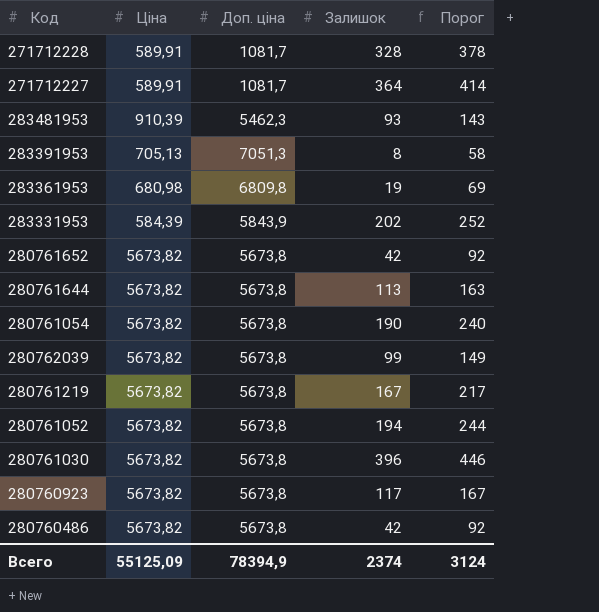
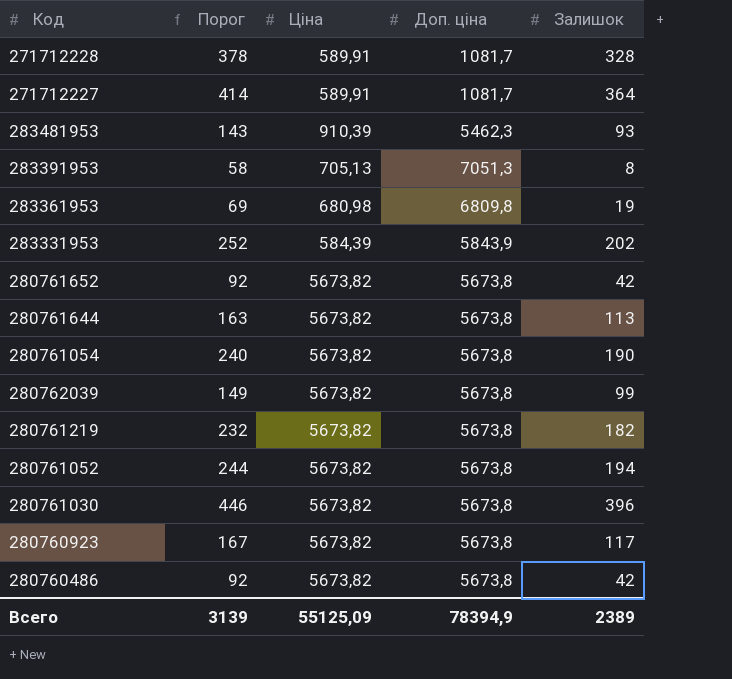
column Порог | position: 5 -> 2
280761219 | Порог: 217 -> 232
280761219 | Залишок: 167 -> 182
Всего | Порог: 3124 -> 3139
Всего | Залишок: 2374 -> 2389

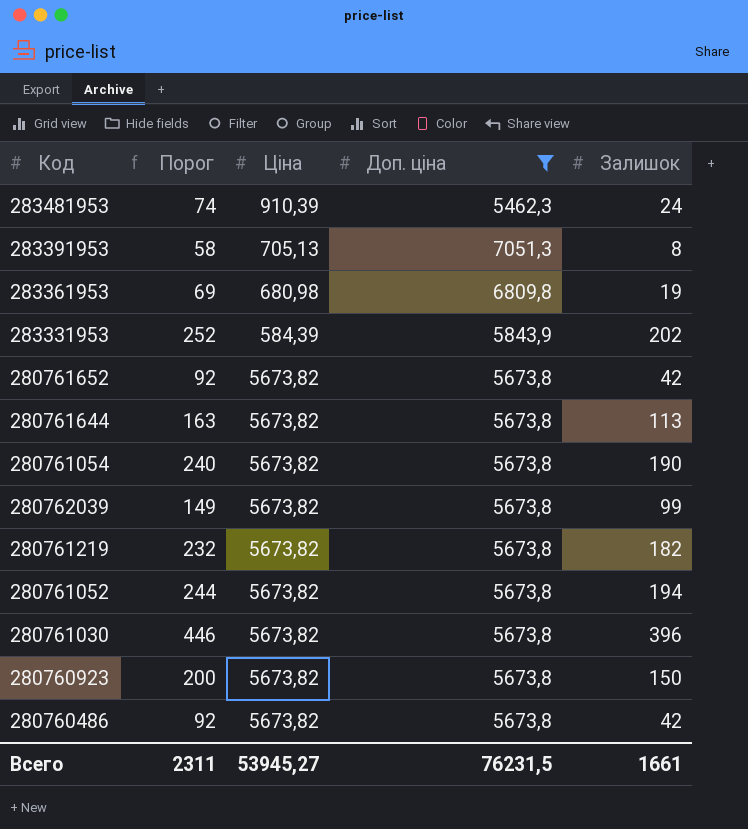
filter: none -> Доп. ціна != 1081,7
283481953 | Порог: 143 -> 74
283481953 | Залишок: 93 -> 24
280760923 | Порог: 167 -> 200
280760923 | Залишок: 117 -> 150
Всего | Порог: 3139 -> 2311
Всего | Ціна: 55125,09 -> 53945,27
Всего | Доп. ціна: 78394,9 -> 76231,5
Всего | Залишок: 2389 -> 1661

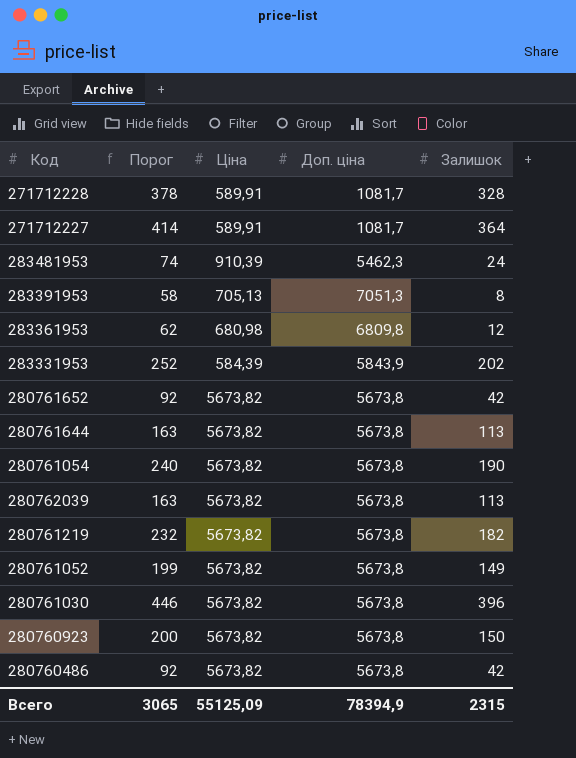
filter: Доп. ціна != 1081,7 -> none
283361953 | Порог: 69 -> 62
283361953 | Залишок: 19 -> 12
280762039 | Порог: 149 -> 163
280762039 | Залишок: 99 -> 113
280761052 | Порог: 244 -> 199
280761052 | Залишок: 194 -> 149
Всего | Порог: 2311 -> 3065
Всего | Ціна: 53945,27 -> 55125,09
Всего | Доп. ціна: 76231,5 -> 78394,9
Всего | Залишок: 1661 -> 2315

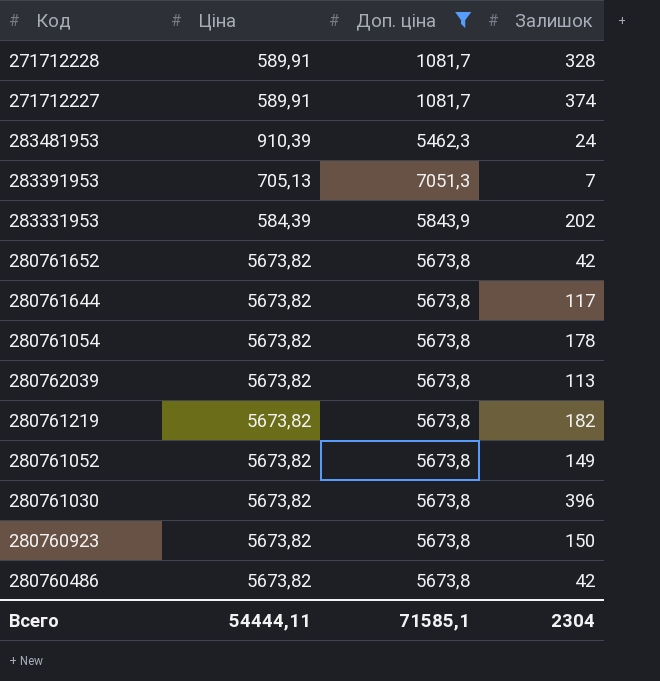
filter: none -> Доп. ціна != 6809,8
column Порог | formula: [Залишок] + 50 -> none
271712227 | Залишок: 364 -> 374
283391953 | Залишок: 8 -> 7
280761644 | Залишок: 113 -> 117
280761054 | Залишок: 190 -> 178
Всего | Ціна: 55125,09 -> 54444,11
Всего | Доп. ціна: 78394,9 -> 71585,1
Всего | Залишок: 2315 -> 2304

